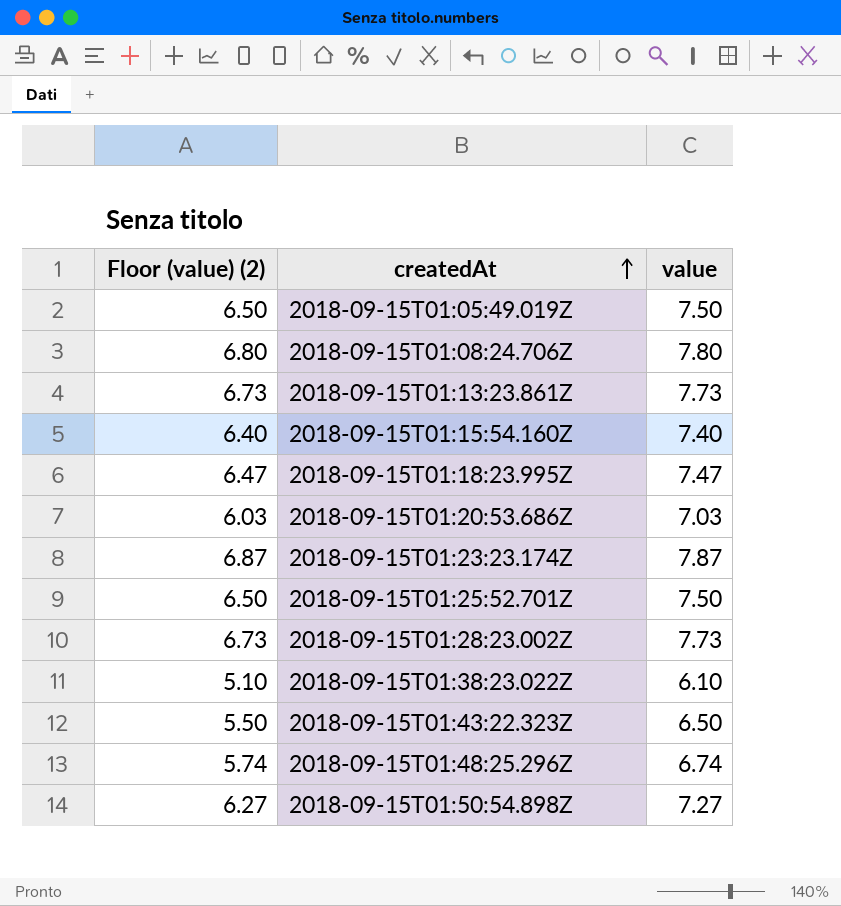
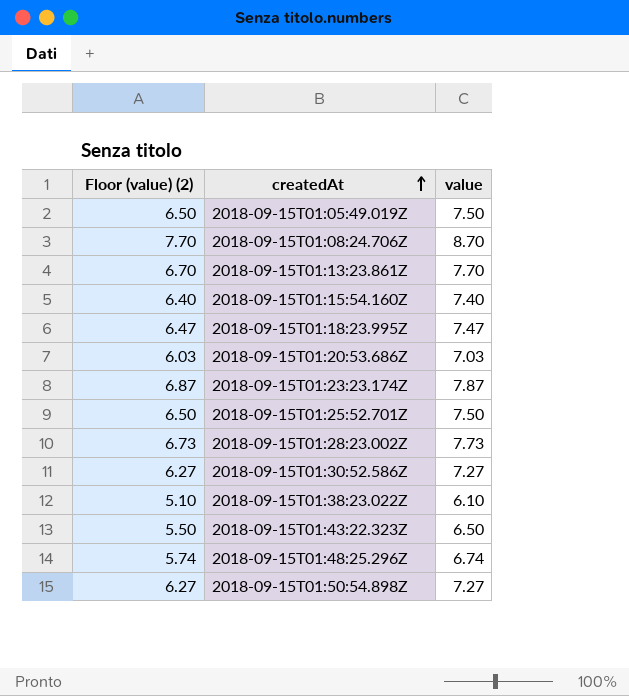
2018-09-15T01:08:24.706Z | Floor (value) (2): 6.80 -> 7.70
2018-09-15T01:08:24.706Z | value: 7.80 -> 8.70
2018-09-15T01:13:23.861Z | Floor (value) (2): 6.73 -> 6.70
2018-09-15T01:13:23.861Z | value: 7.73 -> 7.70
row 2018-09-15T01:30:52.586Z: none -> 6.27 | 7.27

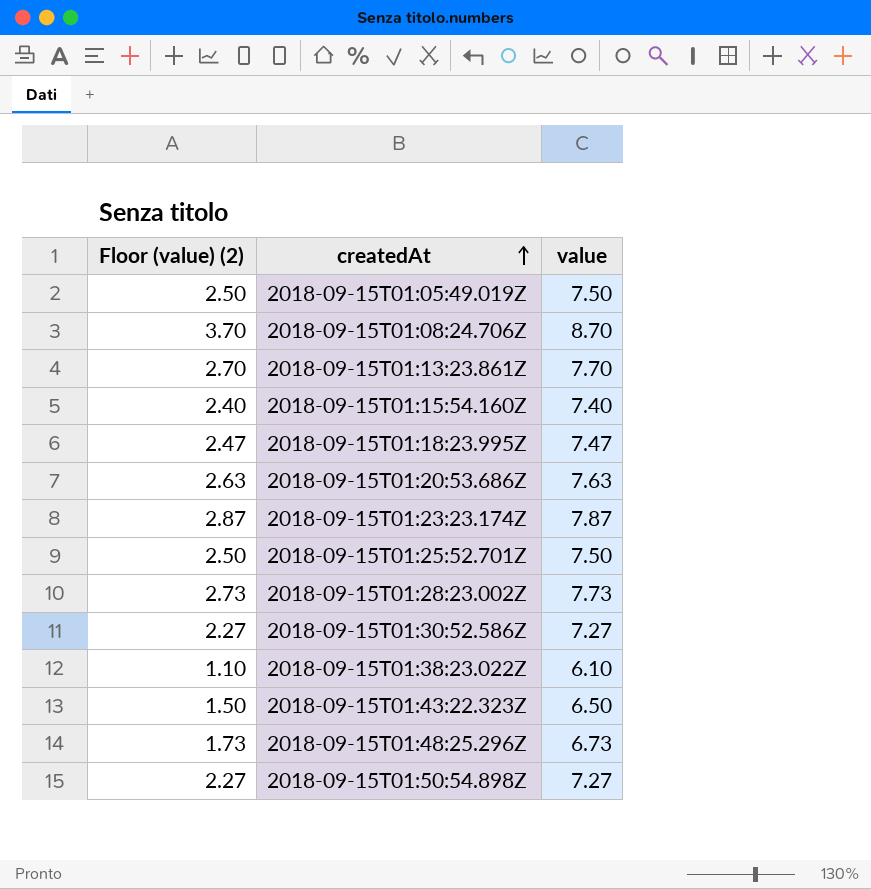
column Floor (value) (2) | formula: [value] - 1 -> [value] - 5
2018-09-15T01:20:53.686Z | value: 7.03 -> 7.63
2018-09-15T01:48:25.296Z | value: 6.74 -> 6.73

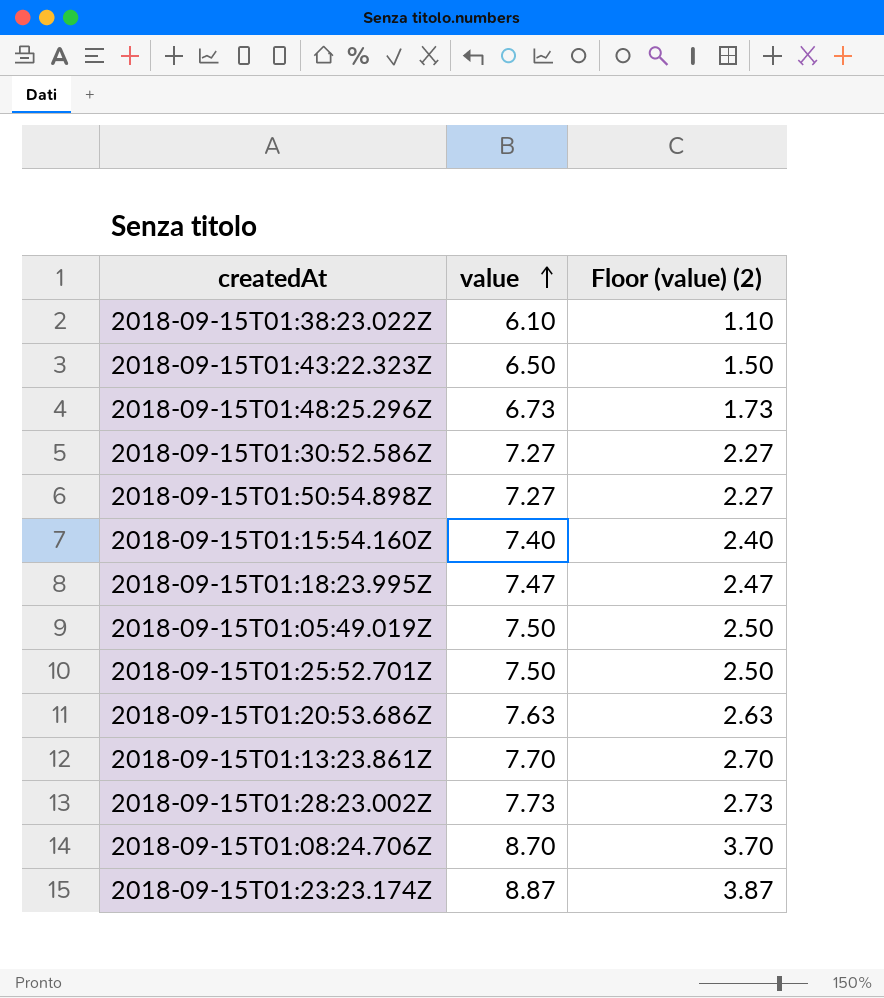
row order: createdAt ascending -> value ascending
column Floor (value) (2) | position: 1 -> 3
2018-09-15T01:23:23.174Z | value: 7.87 -> 8.87
2018-09-15T01:23:23.174Z | Floor (value) (2): 2.87 -> 3.87

